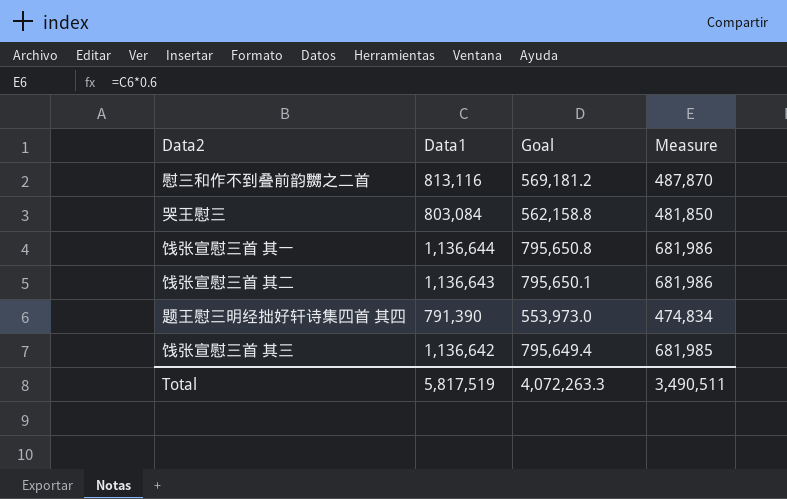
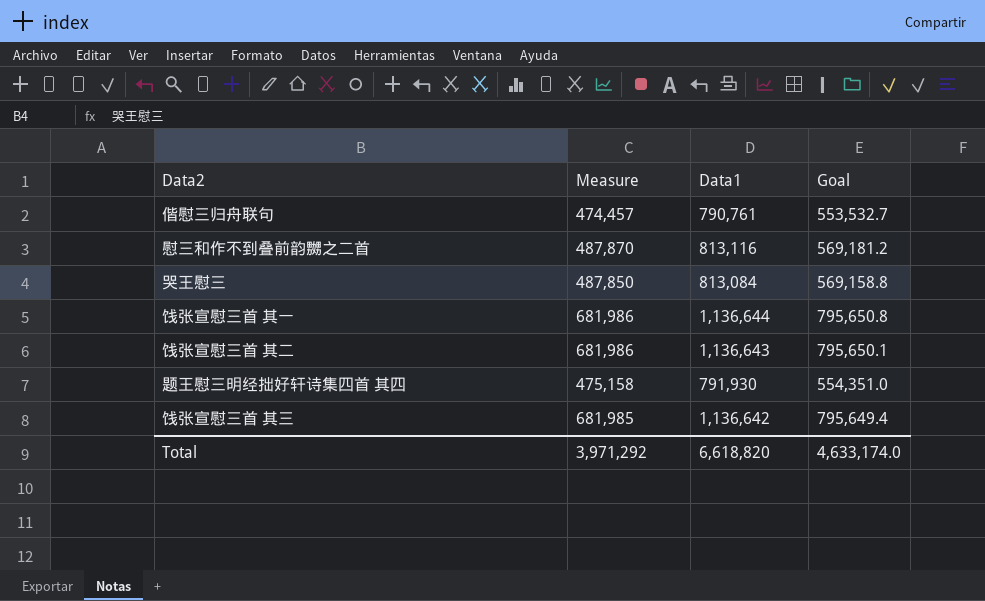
column Measure | position: 4 -> 2
row 偕慰三归舟联句: none -> 474,457 | 790,761 | 553,532.7
哭王慰三 | Measure: 481,850 -> 487,850
哭王慰三 | Data1: 803,084 -> 813,084
哭王慰三 | Goal: 562,158.8 -> 569,158.8
题王慰三明经拙好轩诗集四首 其四 | Measure: 474,834 -> 475,158
题王慰三明经拙好轩诗集四首 其四 | Data1: 791,390 -> 791,930
题王慰三明经拙好轩诗集四首 其四 | Goal: 553,973.0 -> 554,351.0
Total | Measure: 3,490,511 -> 3,971,292
Total | Data1: 5,817,519 -> 6,618,820
Total | Goal: 4,072,263.3 -> 4,633,174.0

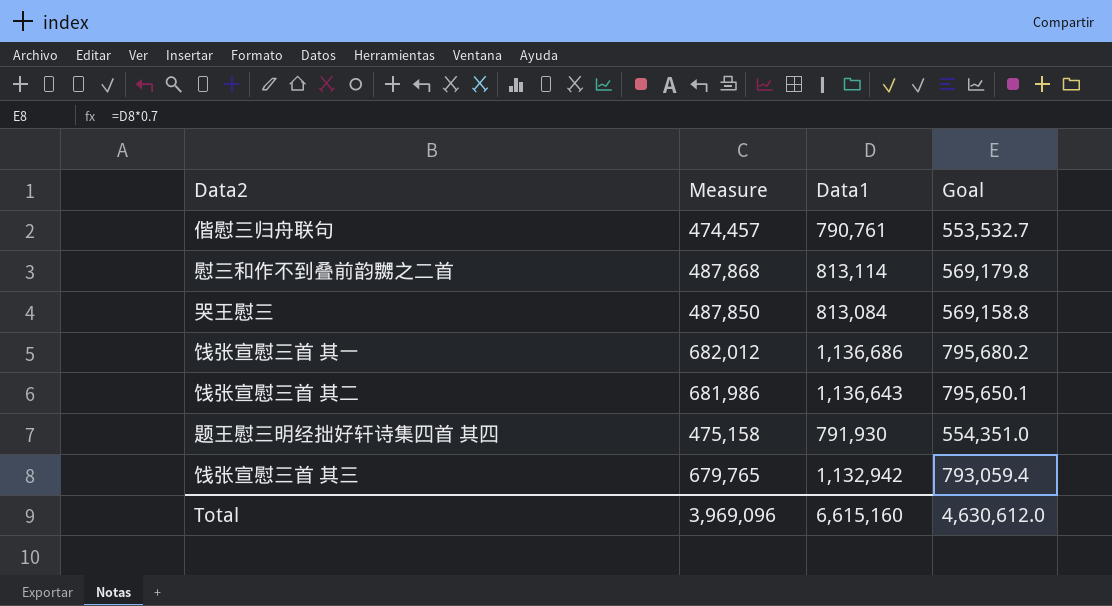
慰三和作不到叠前韵嬲之二首 | Measure: 487,870 -> 487,868
慰三和作不到叠前韵嬲之二首 | Data1: 813,116 -> 813,114
慰三和作不到叠前韵嬲之二首 | Goal: 569,181.2 -> 569,179.8
饯张宣慰三首 其一 | Measure: 681,986 -> 682,012
饯张宣慰三首 其一 | Data1: 1,136,644 -> 1,136,686
饯张宣慰三首 其一 | Goal: 795,650.8 -> 795,680.2
饯张宣慰三首 其三 | Measure: 681,985 -> 679,765
饯张宣慰三首 其三 | Data1: 1,136,642 -> 1,132,942
饯张宣慰三首 其三 | Goal: 795,649.4 -> 793,059.4
Total | Measure: 3,971,292 -> 3,969,096
Total | Data1: 6,618,820 -> 6,615,160
Total | Goal: 4,633,174.0 -> 4,630,612.0

